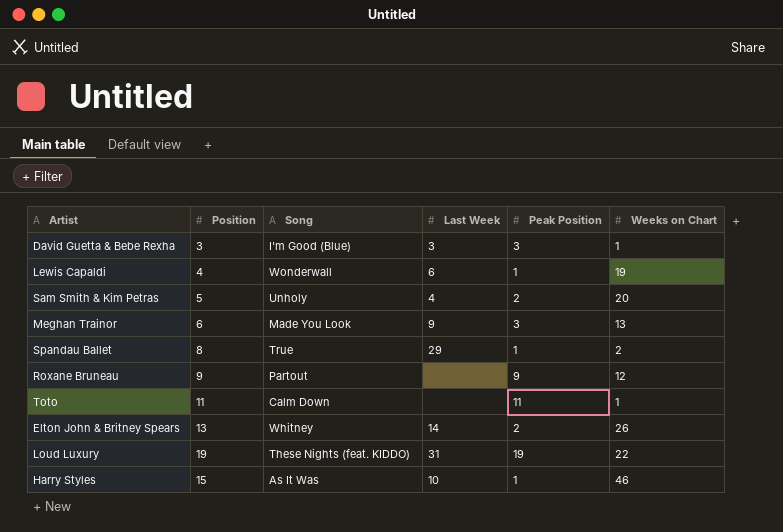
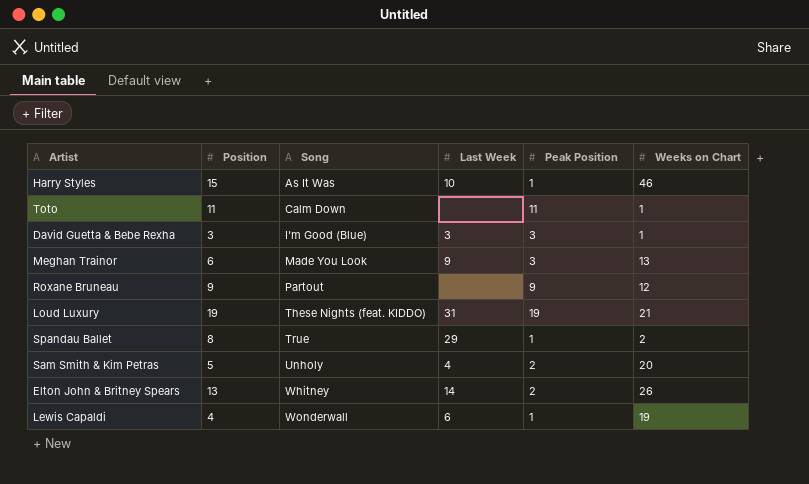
row order: none -> Song ascending
Loud Luxury | Weeks on Chart: 22 -> 21

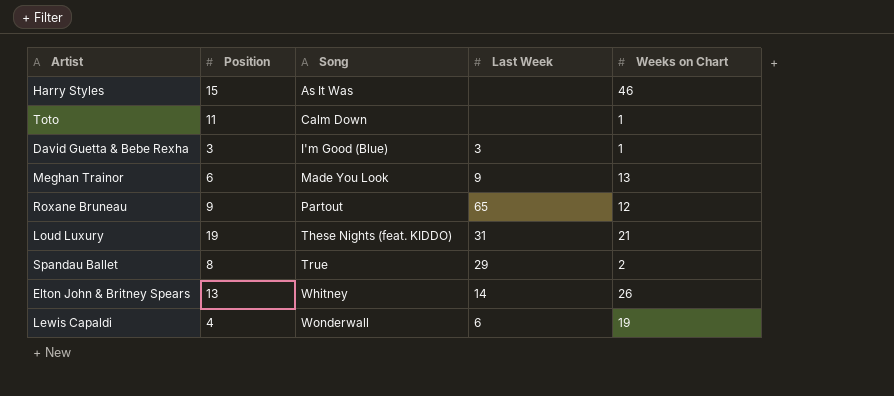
column Peak Position | position: 5 -> none
row Sam Smith & Kim Petras: 5 | Unholy | 4 | 2 | 20 -> none
Harry Styles | Last Week: 10 -> none
Roxane Bruneau | Last Week: none -> 65

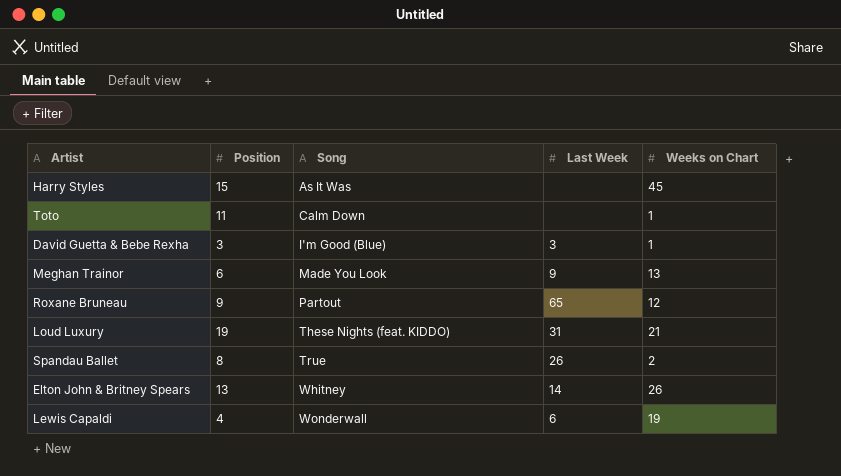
Harry Styles | Weeks on Chart: 46 -> 45
Spandau Ballet | Last Week: 29 -> 26

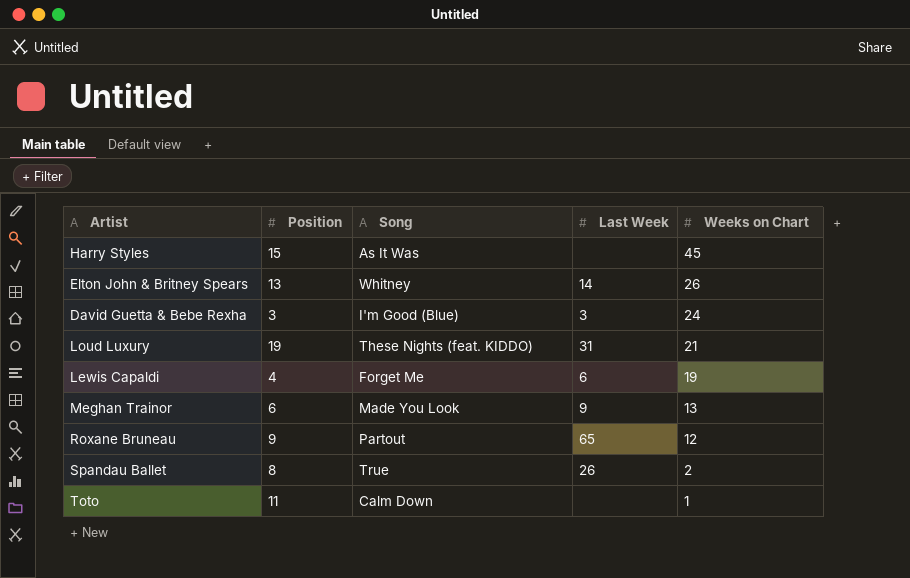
row order: Song ascending -> Weeks on Chart descending
David Guetta & Bebe Rexha | Weeks on Chart: 1 -> 24
Lewis Capaldi | Song: Wonderwall -> Forget Me

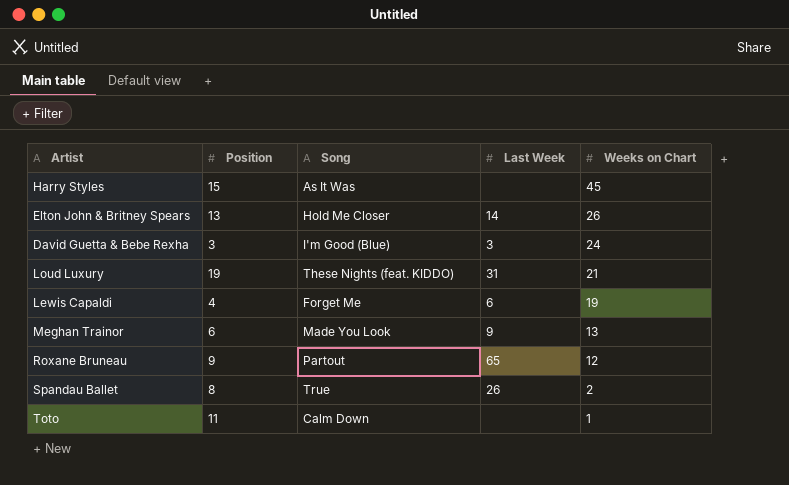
Elton John & Britney Spears | Song: Whitney -> Hold Me Closer

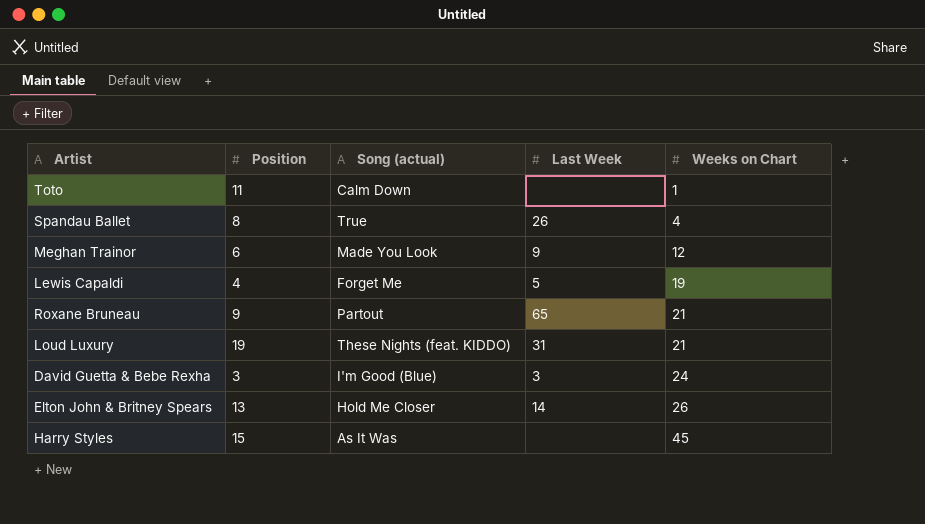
row order: Weeks on Chart descending -> Weeks on Chart ascending
column name: Song -> Song (actual)
Spandau Ballet | Weeks on Chart: 2 -> 4
Meghan Trainor | Weeks on Chart: 13 -> 12
Lewis Capaldi | Last Week: 6 -> 5
Roxane Bruneau | Weeks on Chart: 12 -> 21

